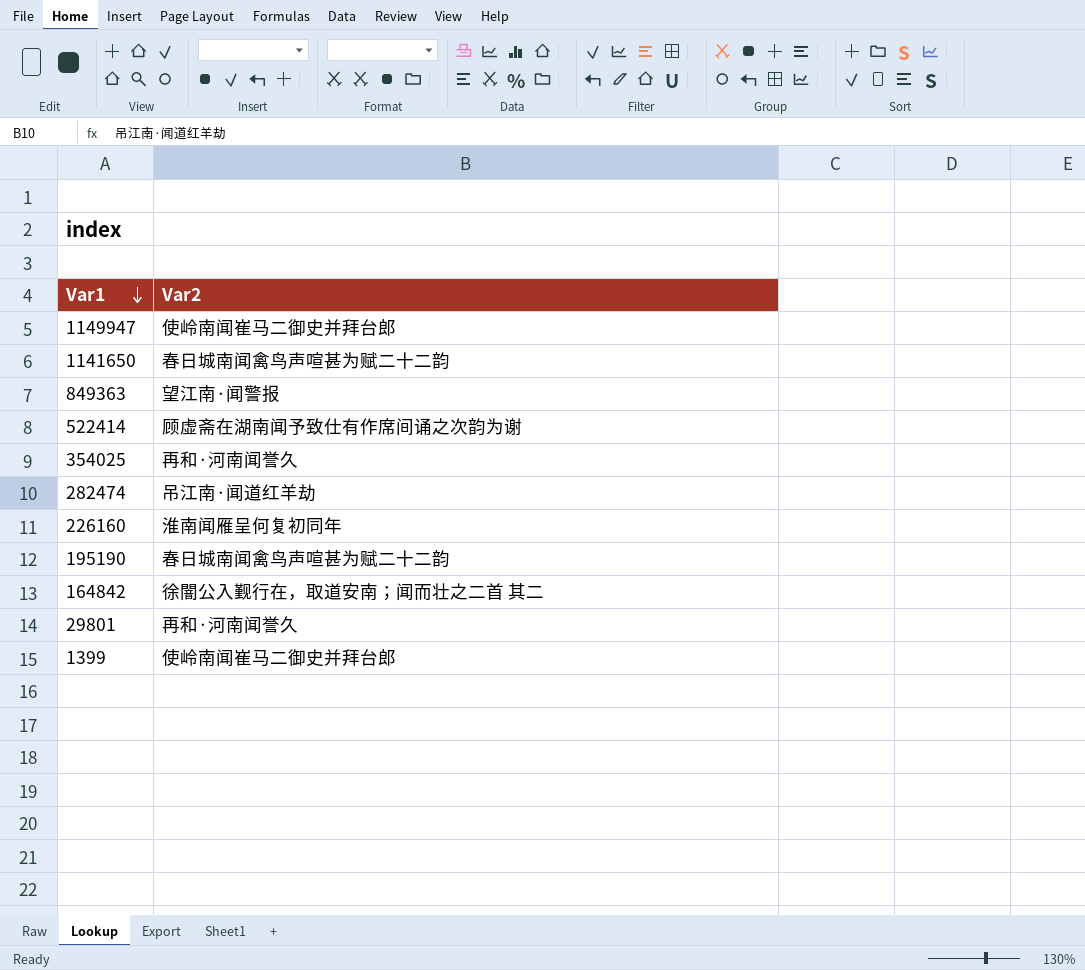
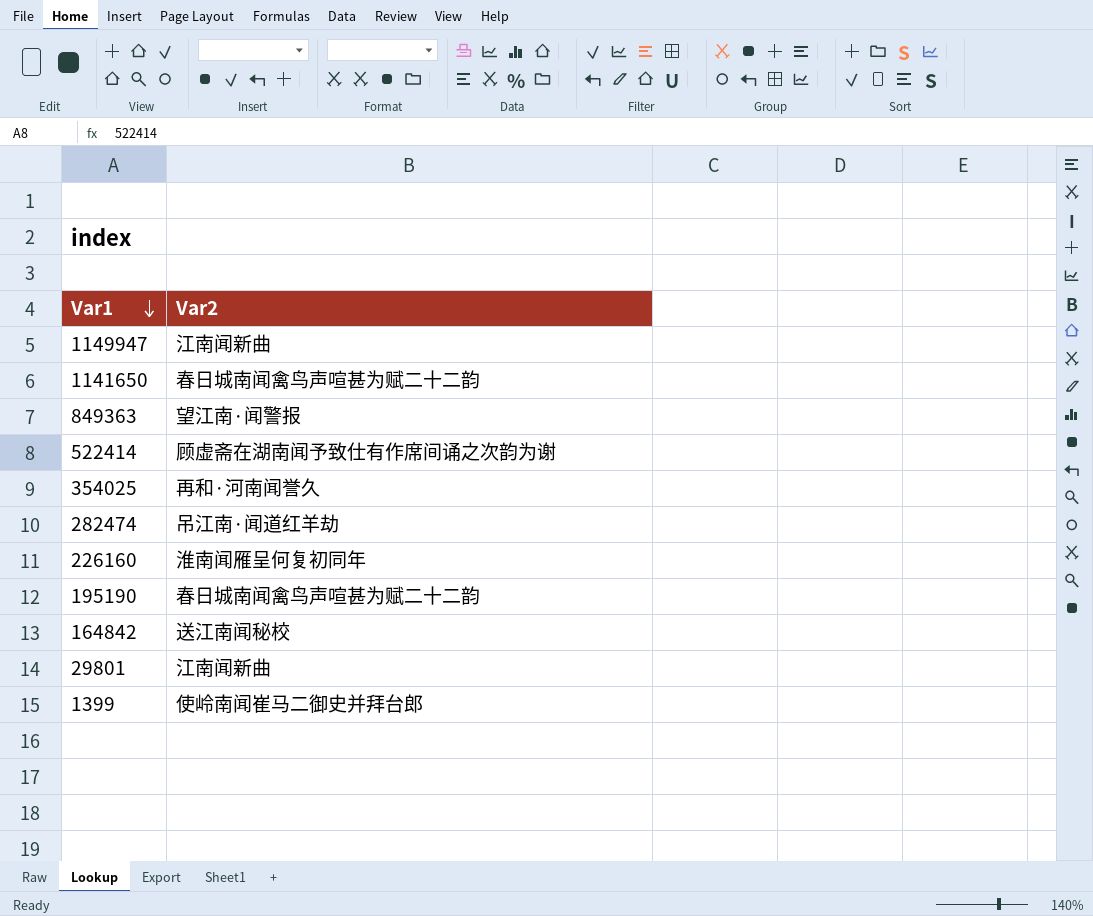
1149947 | Var2: 使岭南闻崔马二御史并拜台郎 -> 江南闻新曲
164842 | Var2: 徐闇公入觐行在，取道安南；闻而壮之二首 其二 -> 送江南闻秘校
29801 | Var2: 再和·河南闻誉久 -> 江南闻新曲

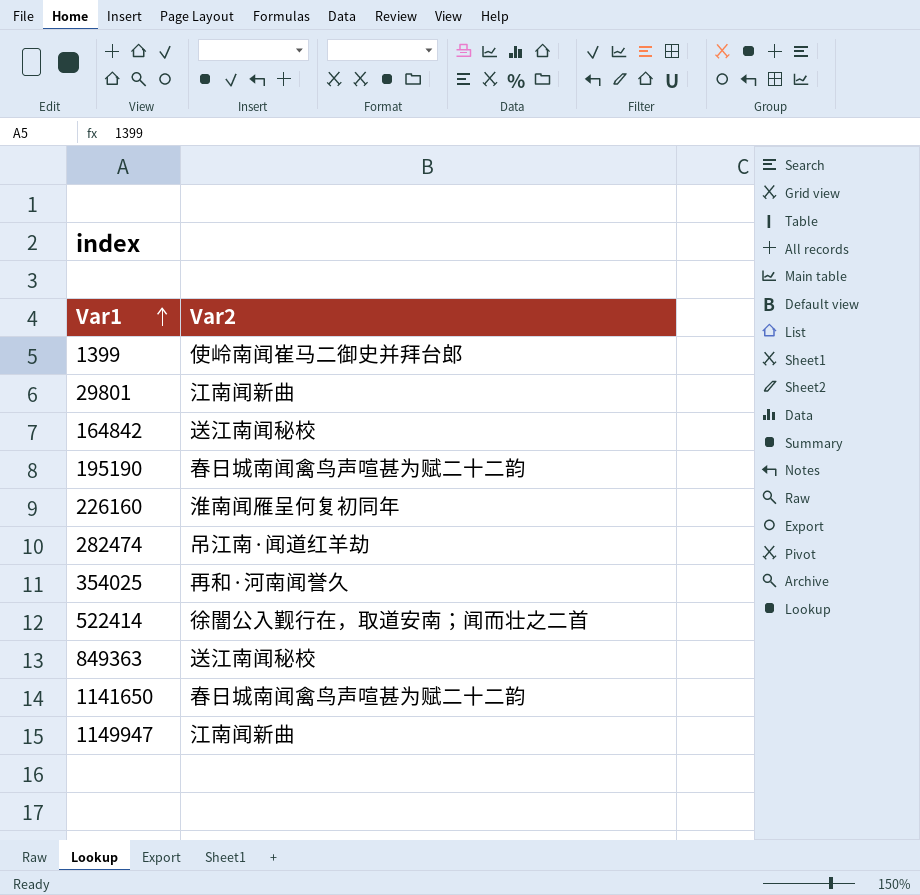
row order: Var1 descending -> Var1 ascending
522414 | Var2: 顾虚斋在湖南闻予致仕有作席间诵之次韵为谢 -> 徐闇公入觐行在，取道安南；闻而壮之二首
849363 | Var2: 望江南·闻警报 -> 送江南闻秘校

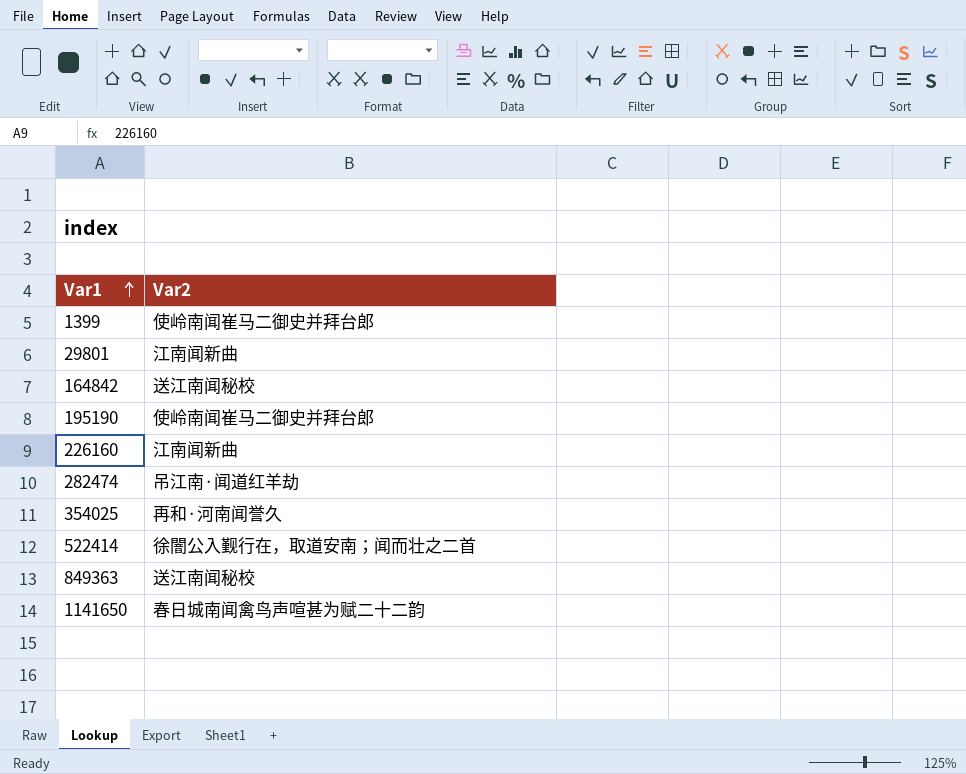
row 1149947: 江南闻新曲 -> none
195190 | Var2: 春日城南闻禽鸟声喧甚为赋二十二韵 -> 使岭南闻崔马二御史并拜台郎
226160 | Var2: 淮南闻雁呈何复初同年 -> 江南闻新曲

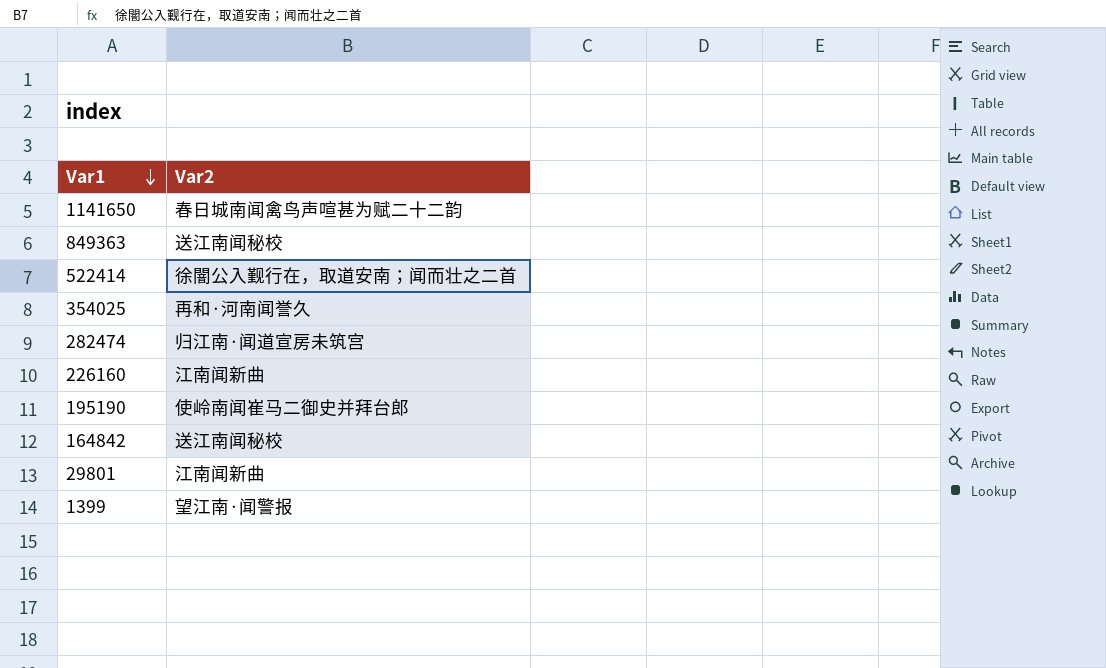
row order: Var1 ascending -> Var1 descending
282474 | Var2: 吊江南·闻道红羊劫 -> 归江南·闻道宣房未筑宫
1399 | Var2: 使岭南闻崔马二御史并拜台郎 -> 望江南·闻警报

